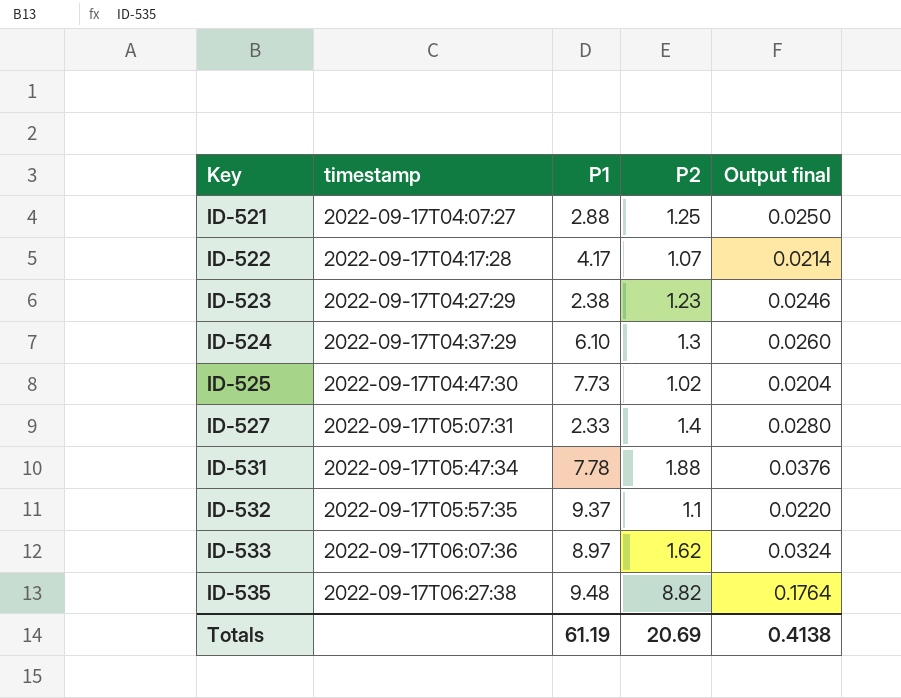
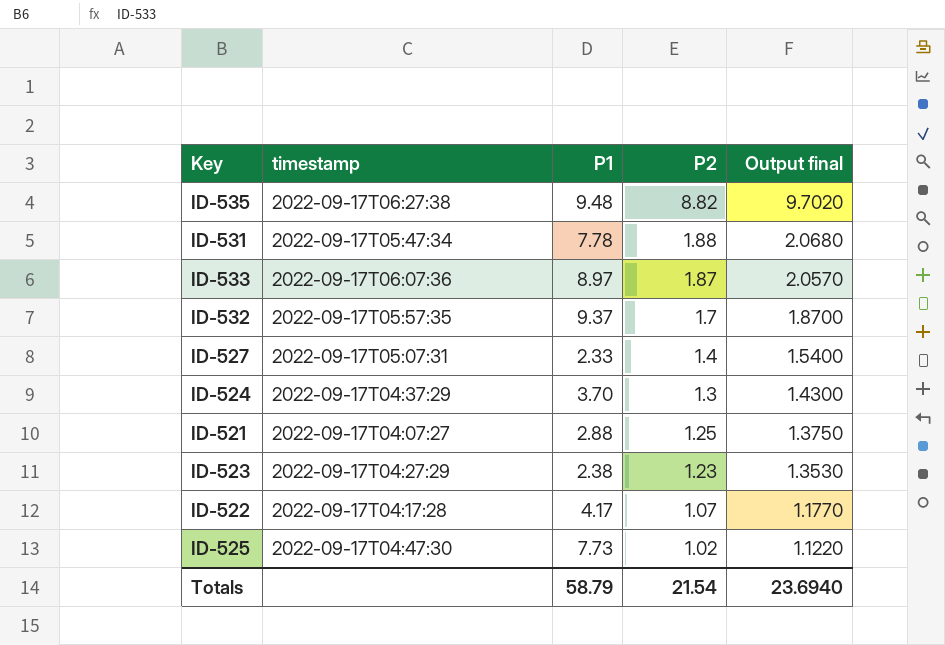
row order: Key ascending -> P2 descending
column Output final | formula: [P2] * 0.02 -> [P2] * 1.1
ID-533 | P2: 1.62 -> 1.87
ID-532 | P2: 1.1 -> 1.7
ID-524 | P1: 6.10 -> 3.70
Totals | P1: 61.19 -> 58.79
Totals | P2: 20.69 -> 21.54
Totals | Output final: 0.4138 -> 23.6940

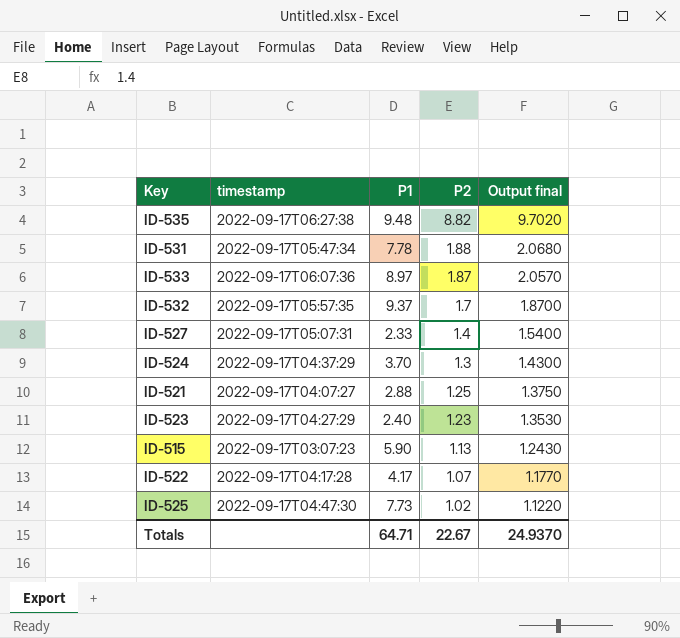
ID-523 | P1: 2.38 -> 2.40
row ID-515: none -> 2022-09-17T03:07:23 | 5.90 | 1.13 | 1.2430
Totals | P1: 58.79 -> 64.71
Totals | P2: 21.54 -> 22.67
Totals | Output final: 23.6940 -> 24.9370

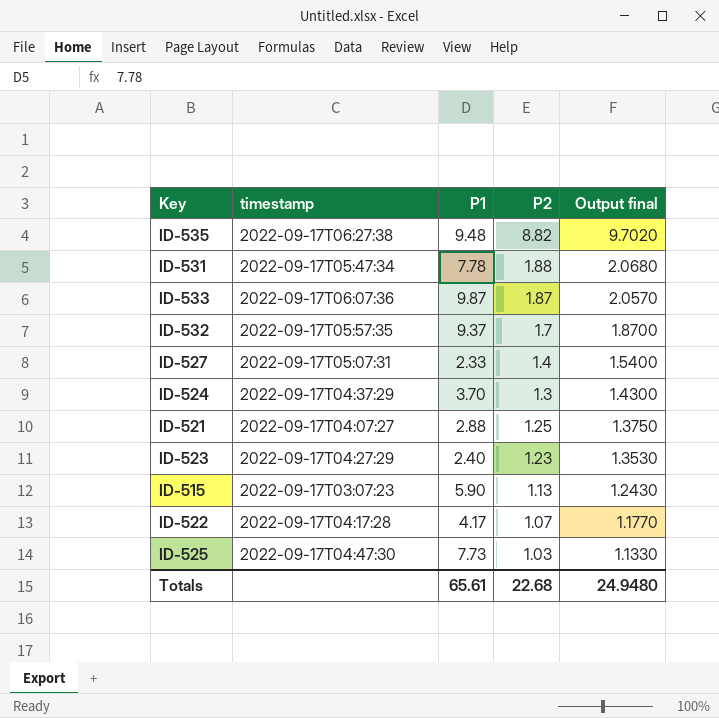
ID-533 | P1: 8.97 -> 9.87
ID-525 | P2: 1.02 -> 1.03
ID-525 | Output final: 1.1220 -> 1.1330
Totals | P1: 64.71 -> 65.61
Totals | P2: 22.67 -> 22.68
Totals | Output final: 24.9370 -> 24.9480

